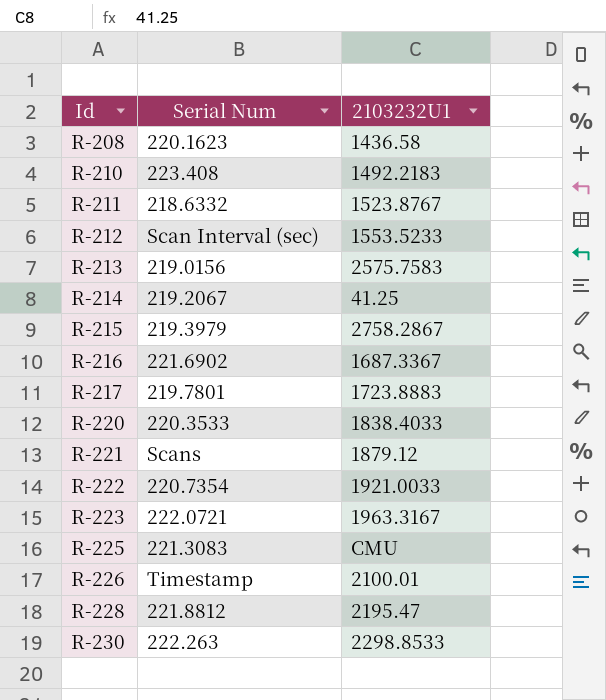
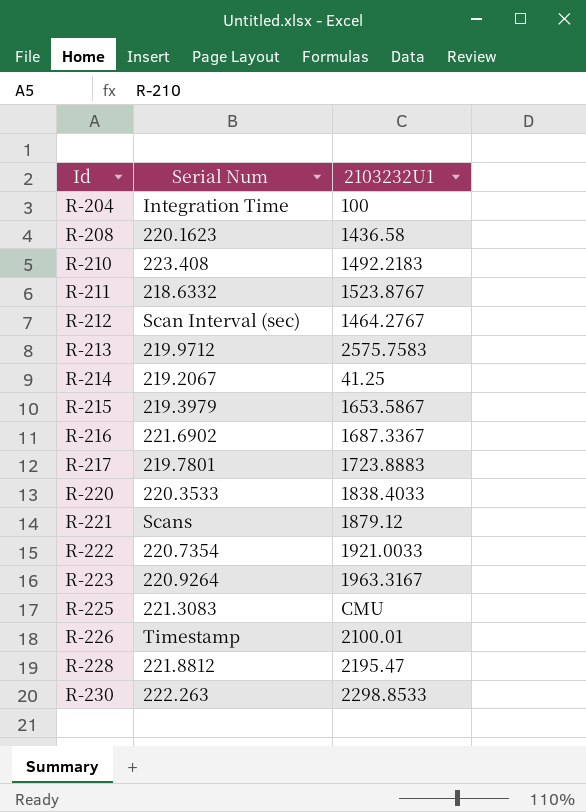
row R-204: none -> Integration Time | 100
R-212 | 2103232U1: 1553.5233 -> 1464.2767
R-213 | Serial Num: 219.0156 -> 219.9712
R-215 | 2103232U1: 2758.2867 -> 1653.5867
R-223 | Serial Num: 222.0721 -> 220.9264

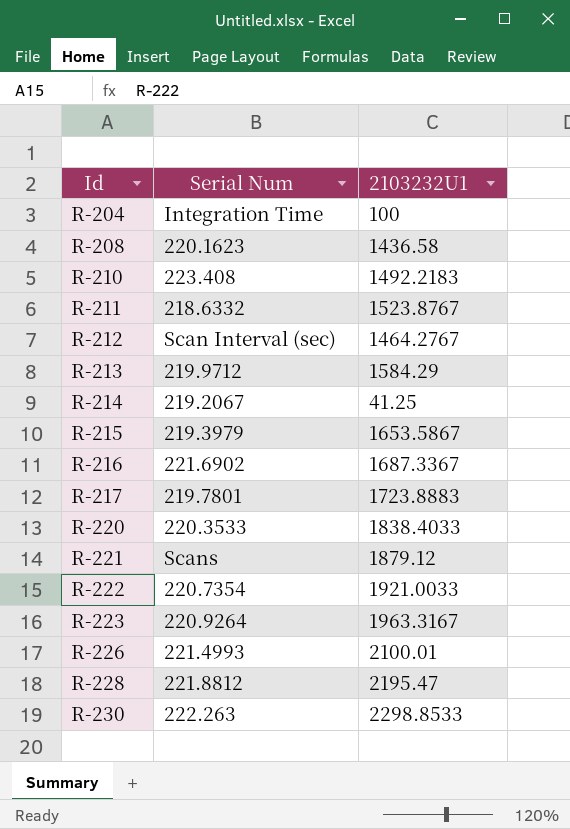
row R-225: 221.3083 | CMU -> none
R-213 | 2103232U1: 2575.7583 -> 1584.29
R-226 | Serial Num: Timestamp -> 221.4993

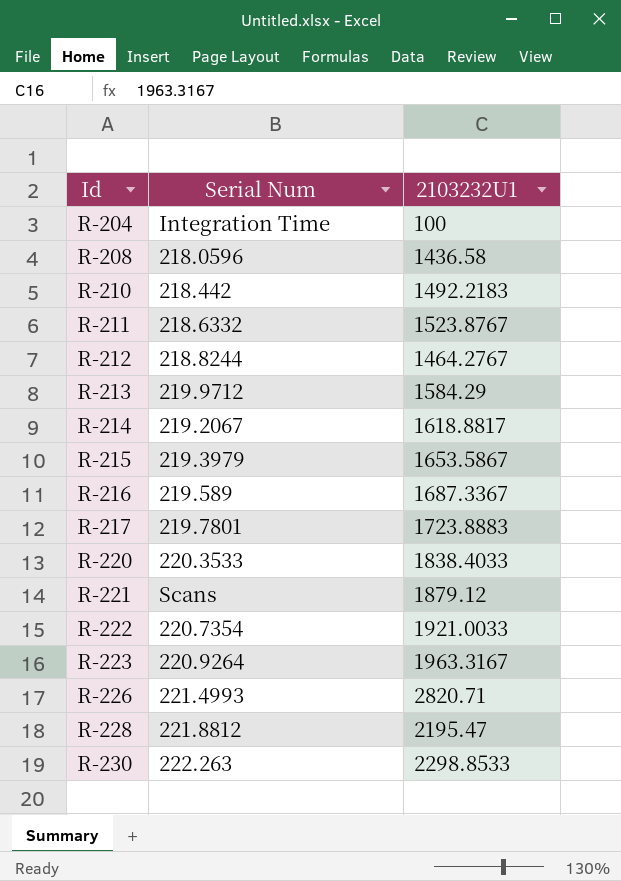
R-208 | Serial Num: 220.1623 -> 218.0596
R-210 | Serial Num: 223.408 -> 218.442
R-212 | Serial Num: Scan Interval (sec) -> 218.8244
R-214 | 2103232U1: 41.25 -> 1618.8817
R-216 | Serial Num: 221.6902 -> 219.589
R-226 | 2103232U1: 2100.01 -> 2820.71

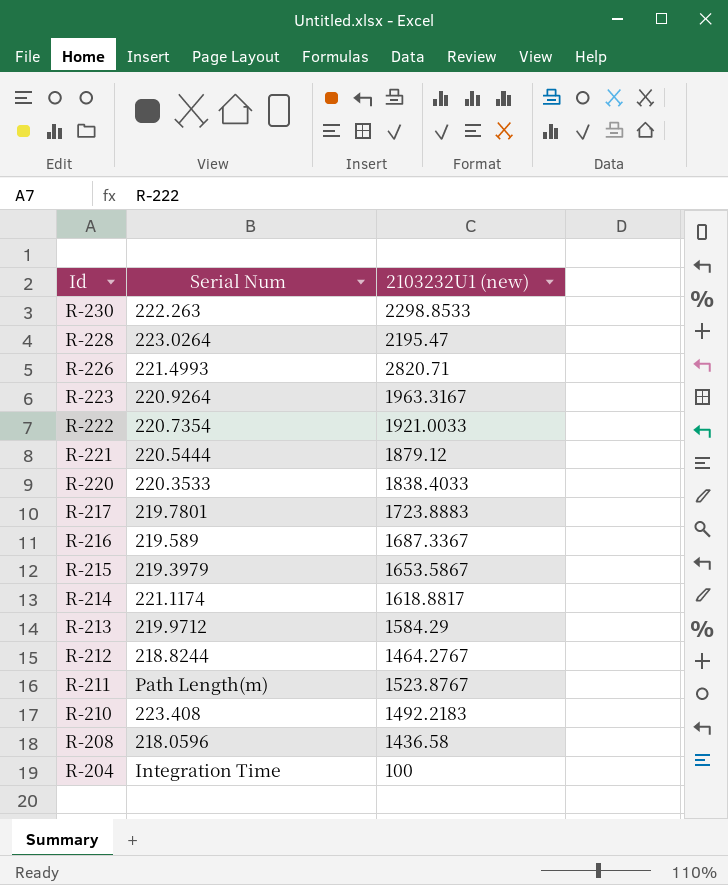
row order: Id ascending -> Id descending
column name: 2103232U1 -> 2103232U1 (new)
R-228 | Serial Num: 221.8812 -> 223.0264
R-221 | Serial Num: Scans -> 220.5444
R-214 | Serial Num: 219.2067 -> 221.1174
R-211 | Serial Num: 218.6332 -> Path Length(m)
R-210 | Serial Num: 218.442 -> 223.408

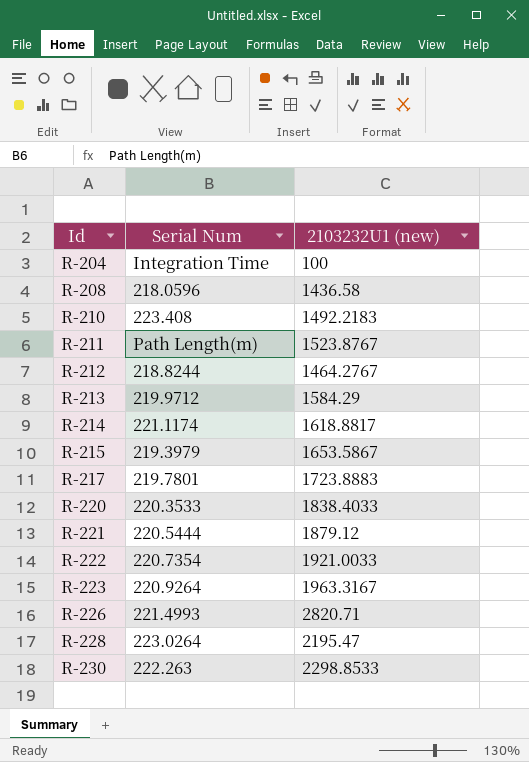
row order: Id descending -> Id ascending
row R-216: 219.589 | 1687.3367 -> none

